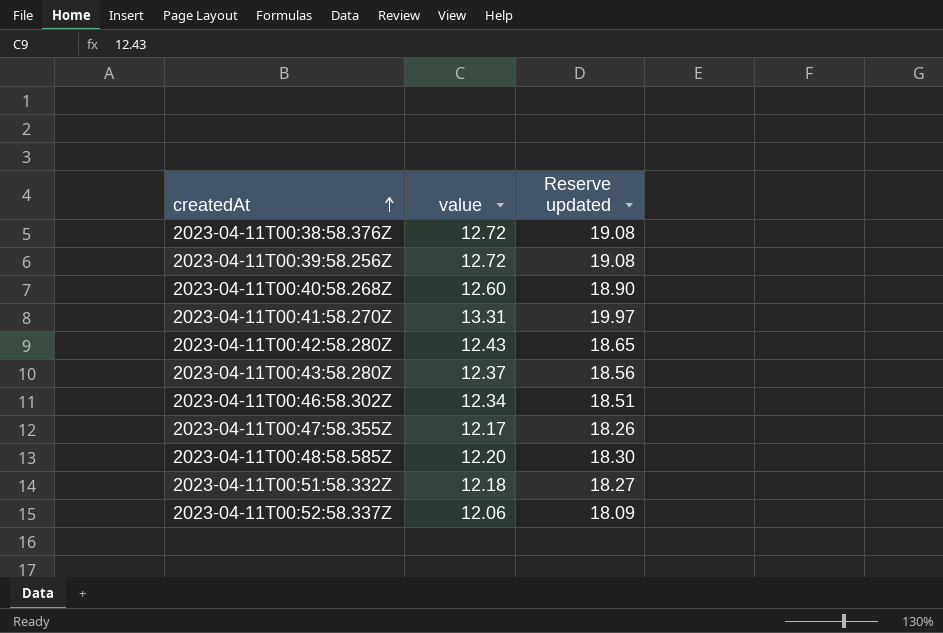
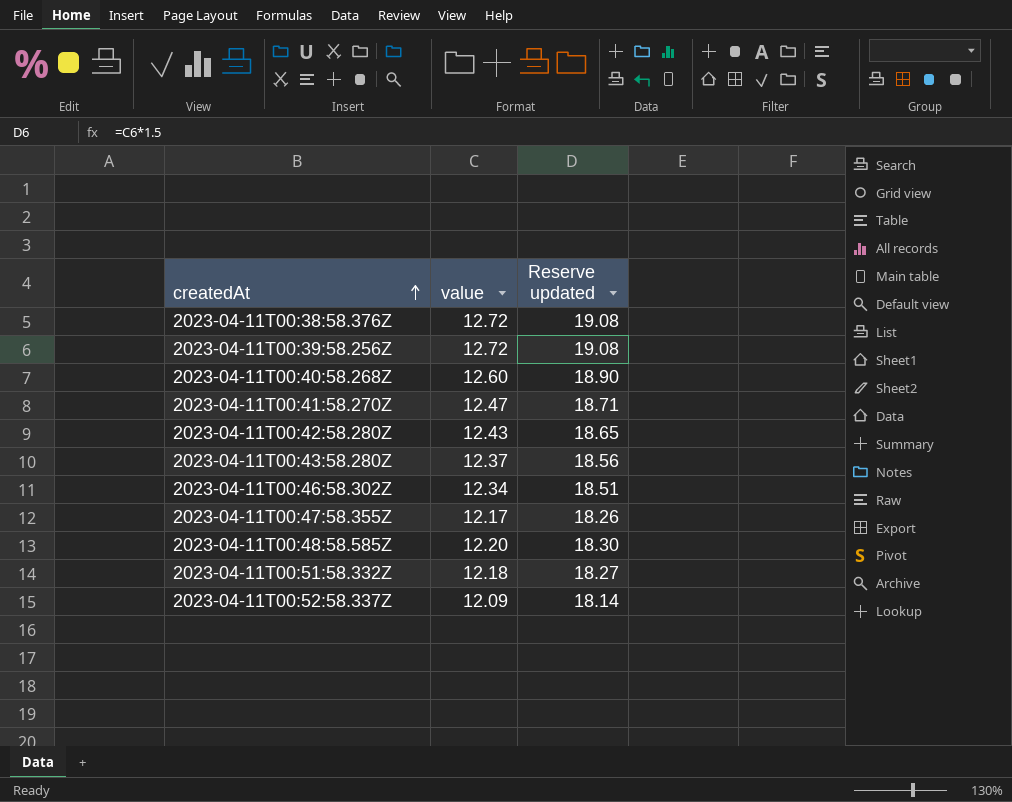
2023-04-11T00:41:58.270Z | value: 13.31 -> 12.47
2023-04-11T00:41:58.270Z | Reserve updated: 19.97 -> 18.71
2023-04-11T00:52:58.337Z | value: 12.06 -> 12.09
2023-04-11T00:52:58.337Z | Reserve updated: 18.09 -> 18.14

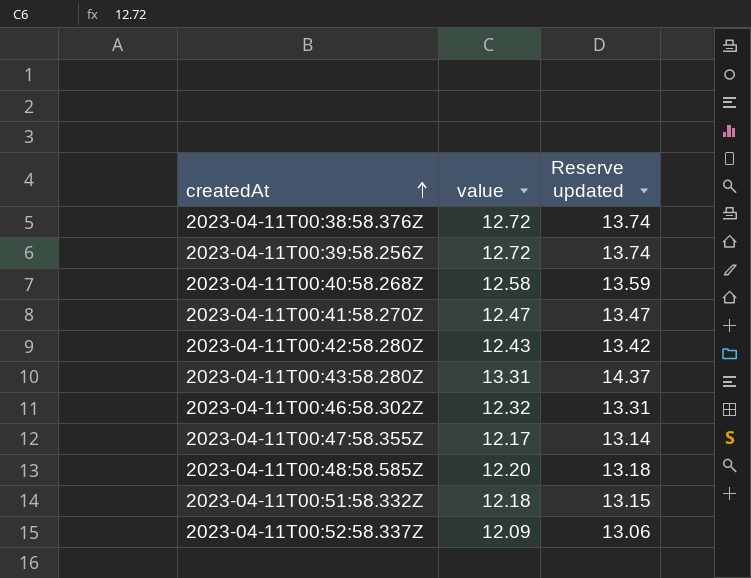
column Reserve updated | formula: [value] * 1.5 -> [value] * 1.08
2023-04-11T00:40:58.268Z | value: 12.60 -> 12.58
2023-04-11T00:43:58.280Z | value: 12.37 -> 13.31
2023-04-11T00:46:58.302Z | value: 12.34 -> 12.32

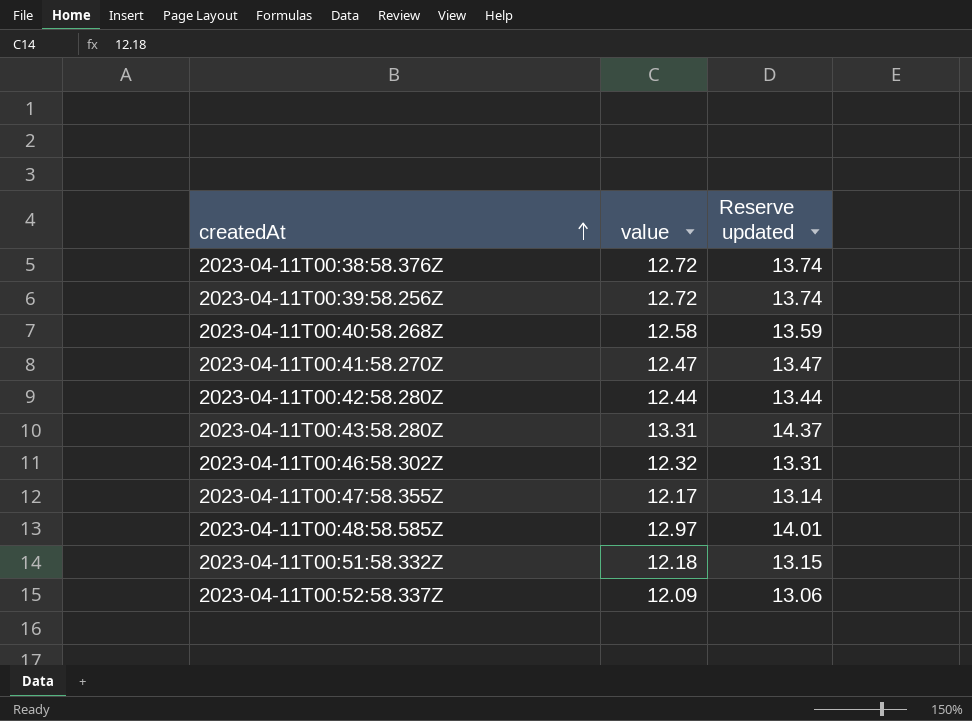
2023-04-11T00:42:58.280Z | value: 12.43 -> 12.44
2023-04-11T00:42:58.280Z | Reserve updated: 13.42 -> 13.44
2023-04-11T00:48:58.585Z | value: 12.20 -> 12.97
2023-04-11T00:48:58.585Z | Reserve updated: 13.18 -> 14.01

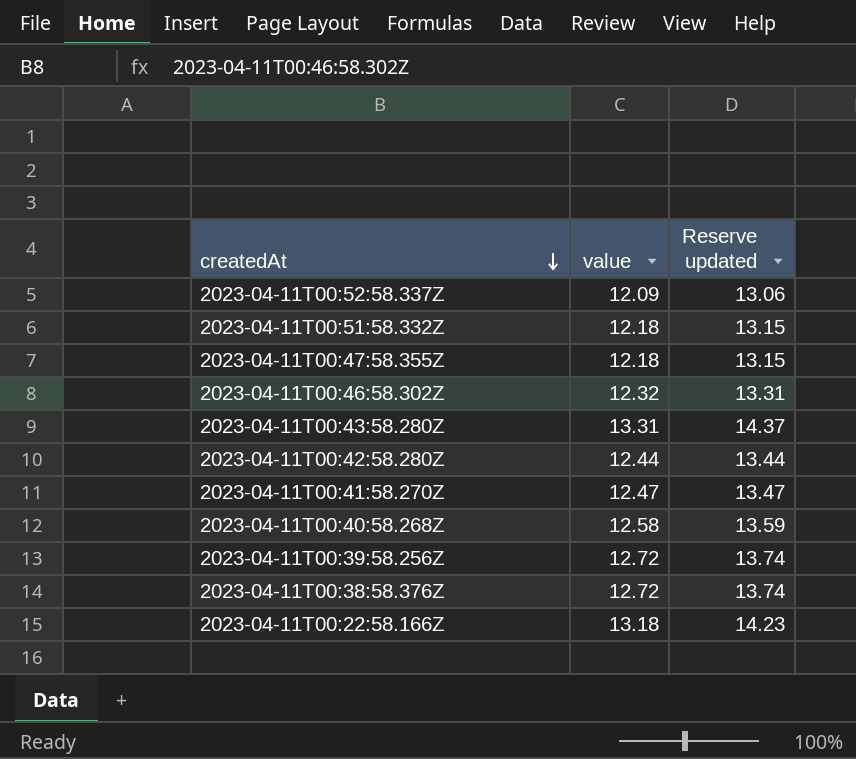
row order: createdAt ascending -> createdAt descending
row 2023-04-11T00:48:58.585Z: 12.97 | 14.01 -> none
2023-04-11T00:47:58.355Z | value: 12.17 -> 12.18
2023-04-11T00:47:58.355Z | Reserve updated: 13.14 -> 13.15
row 2023-04-11T00:22:58.166Z: none -> 13.18 | 14.23

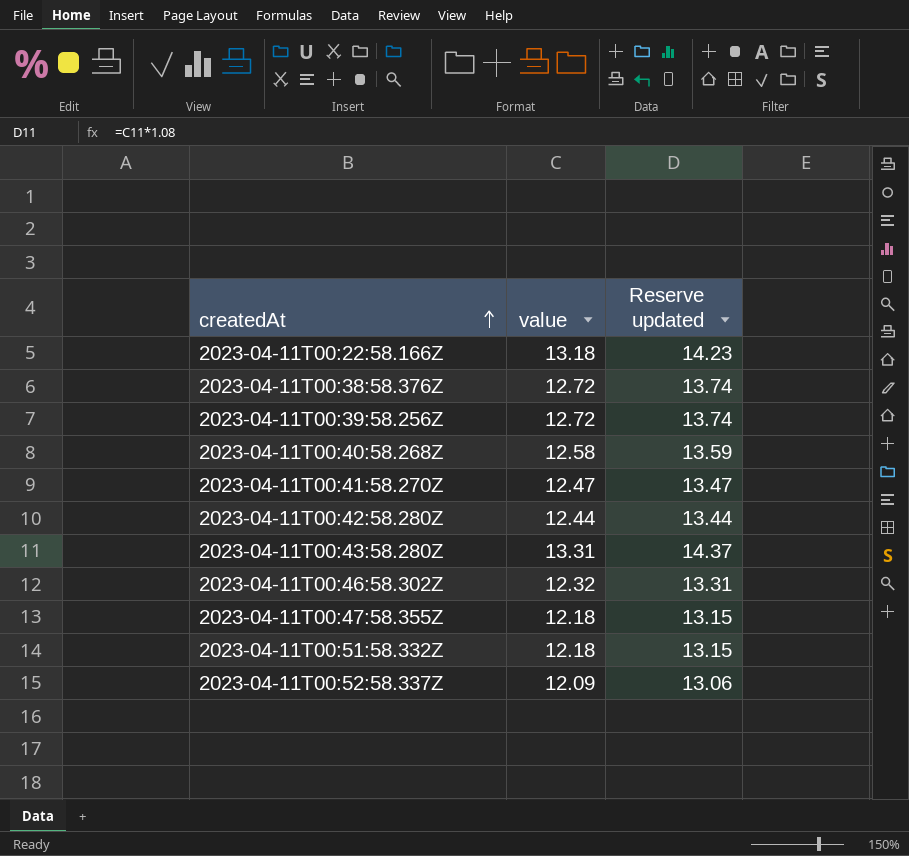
row order: createdAt descending -> createdAt ascending

